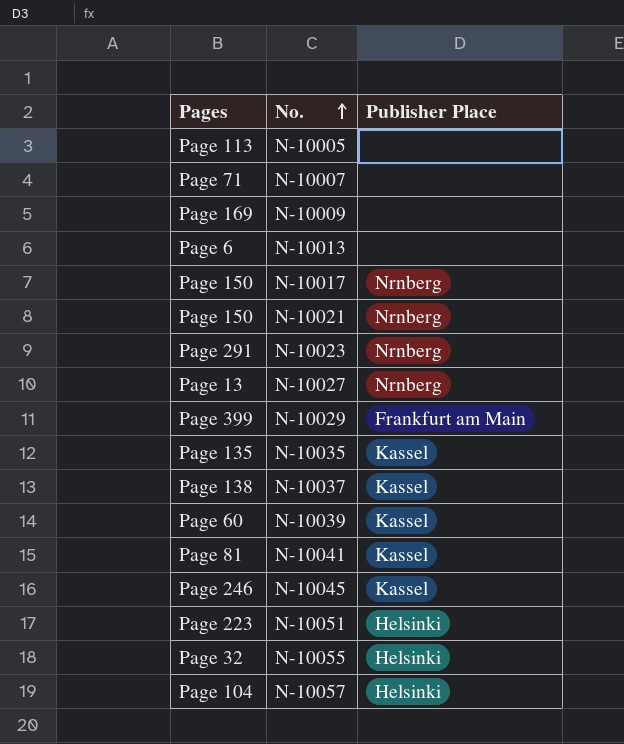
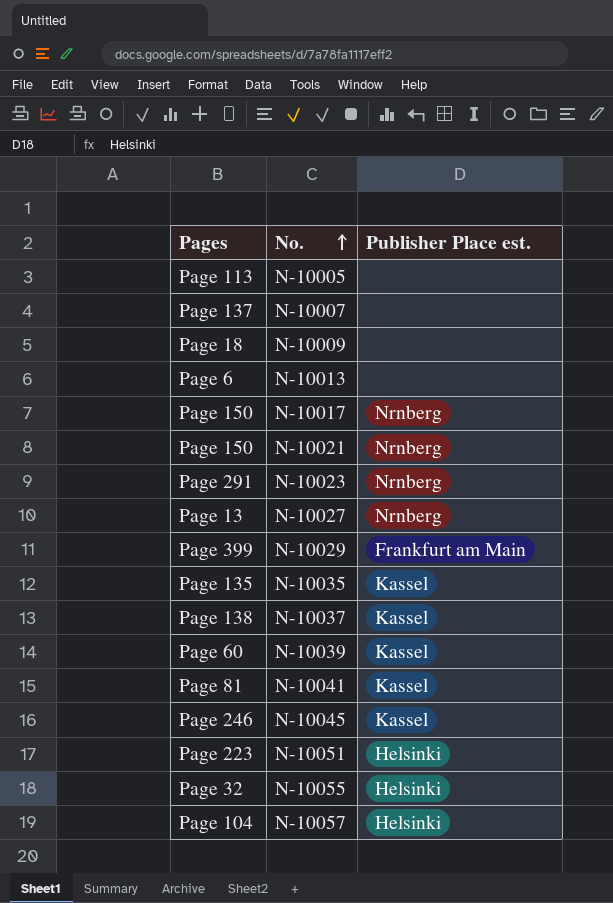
column name: Publisher Place -> Publisher Place est.
N-10007 | Pages: Page 71 -> Page 137
N-10009 | Pages: Page 169 -> Page 18

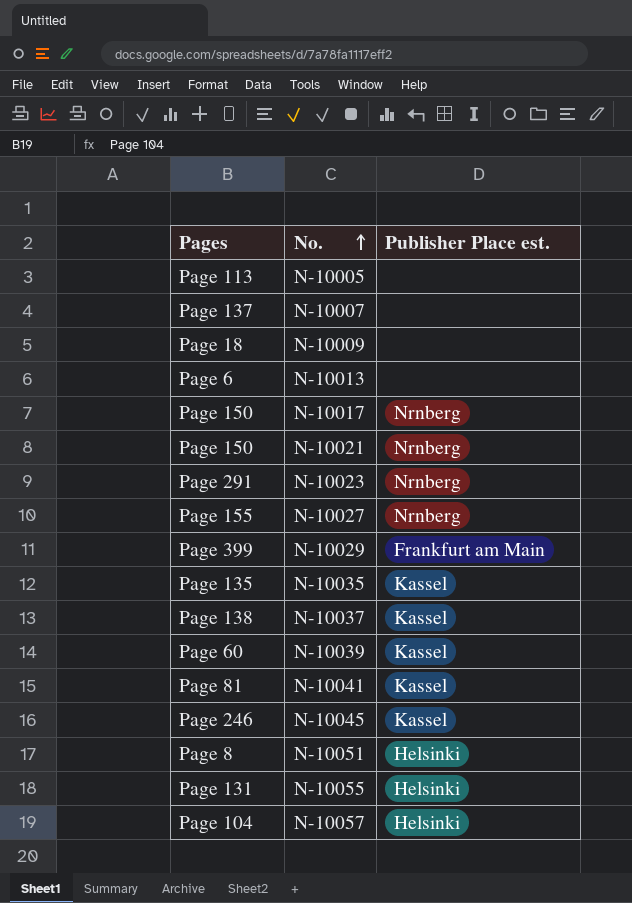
N-10027 | Pages: Page 13 -> Page 155
N-10051 | Pages: Page 223 -> Page 8
N-10055 | Pages: Page 32 -> Page 131

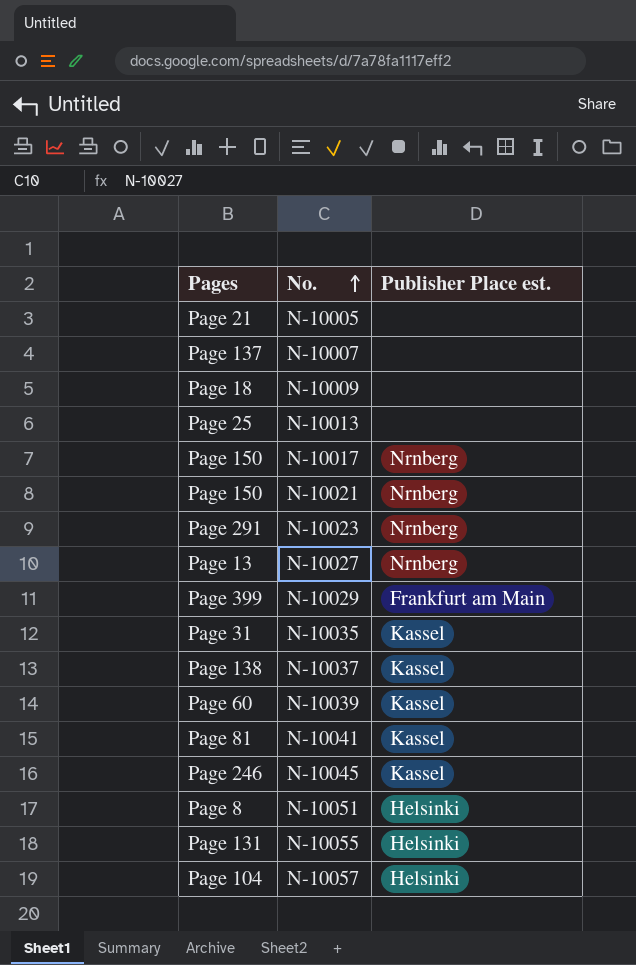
N-10005 | Pages: Page 113 -> Page 21
N-10013 | Pages: Page 6 -> Page 25
N-10027 | Pages: Page 155 -> Page 13
N-10035 | Pages: Page 135 -> Page 31

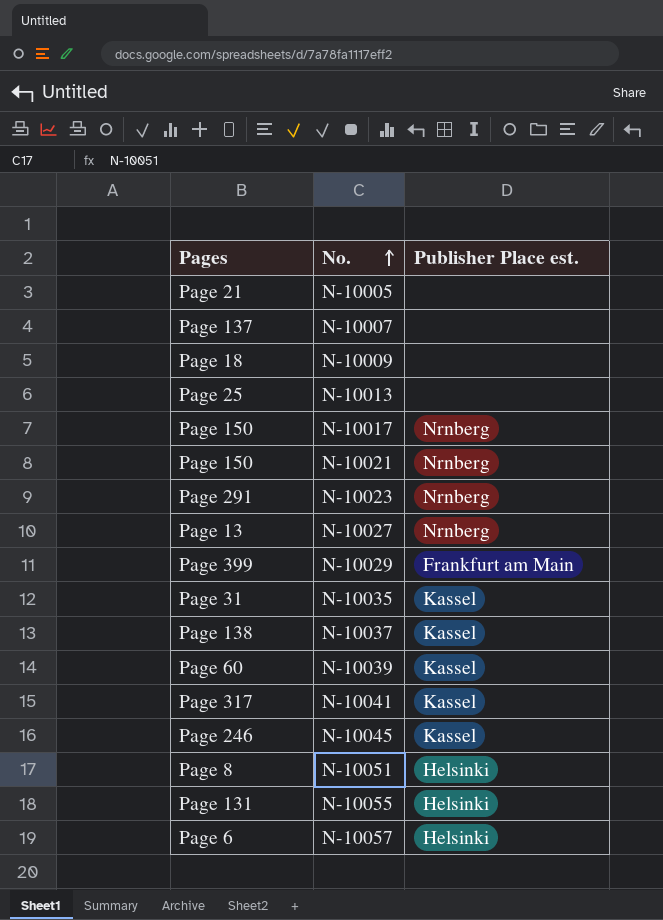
N-10041 | Pages: Page 81 -> Page 317
N-10057 | Pages: Page 104 -> Page 6

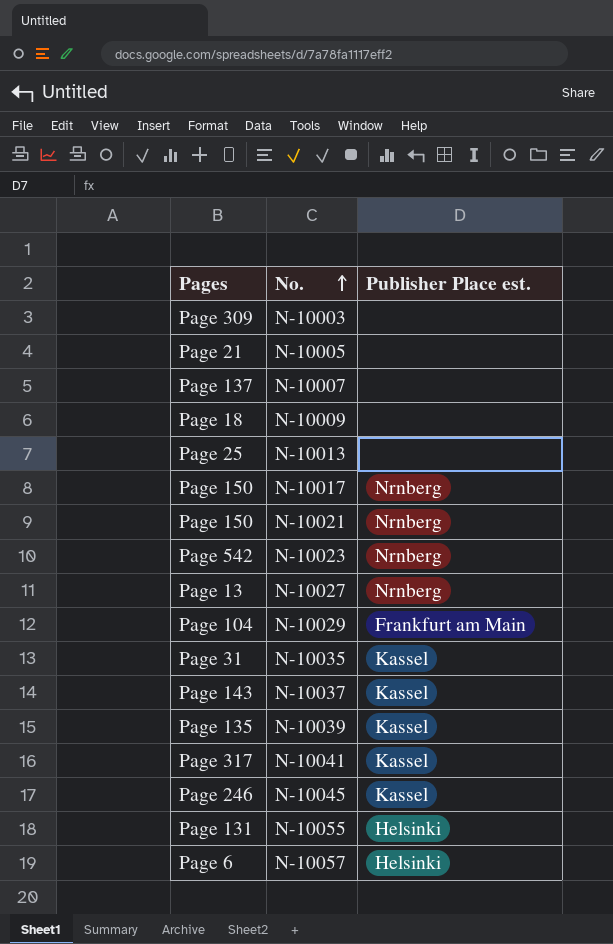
row N-10051: Page 8 | Helsinki -> none
row N-10003: none -> Page 309 | none
N-10023 | Pages: Page 291 -> Page 542
N-10029 | Pages: Page 399 -> Page 104
N-10037 | Pages: Page 138 -> Page 143
N-10039 | Pages: Page 60 -> Page 135

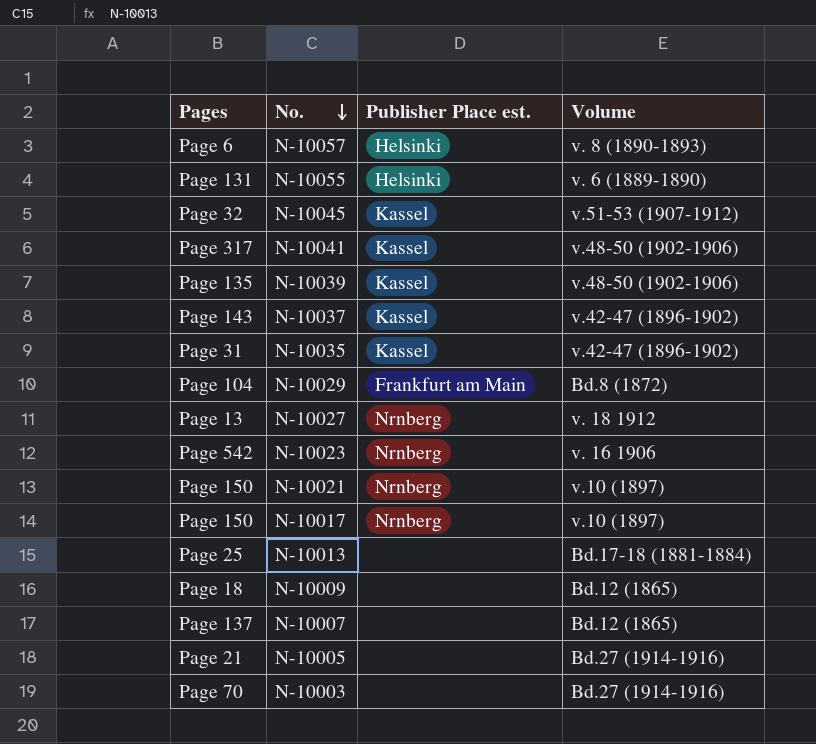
row order: No. ascending -> No. descending
column Volume | position: none -> 4
N-10045 | Pages: Page 246 -> Page 32
N-10003 | Pages: Page 309 -> Page 70

